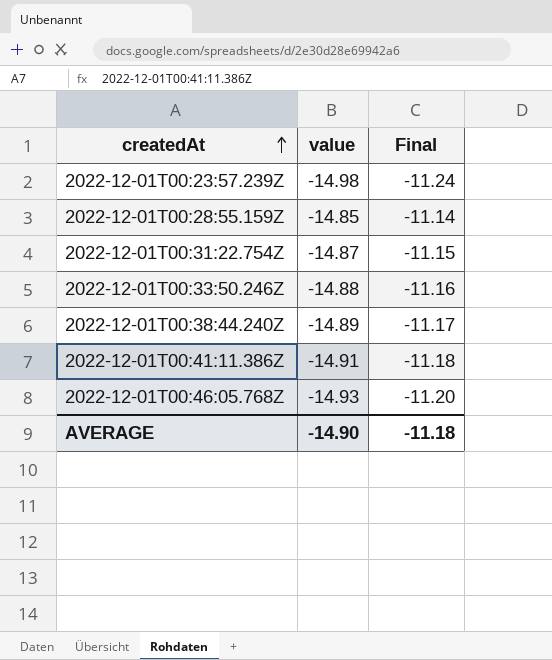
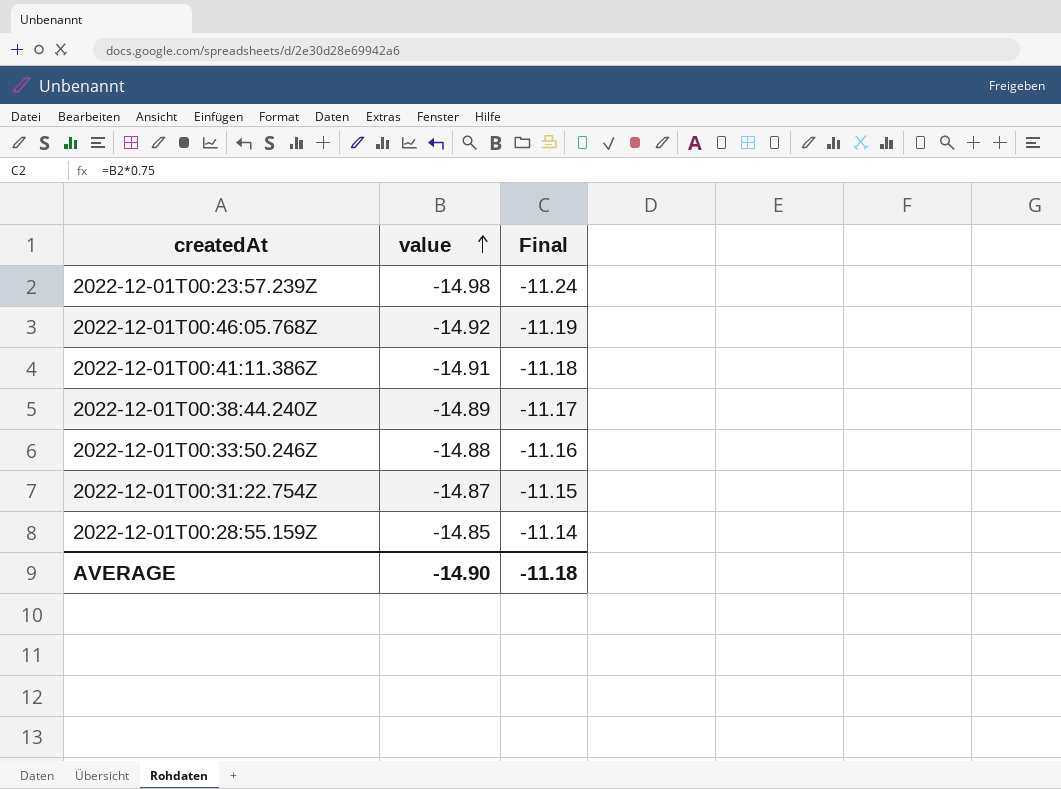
row order: createdAt ascending -> value ascending
2022-12-01T00:46:05.768Z | value: -14.93 -> -14.92
2022-12-01T00:46:05.768Z | Final: -11.20 -> -11.19

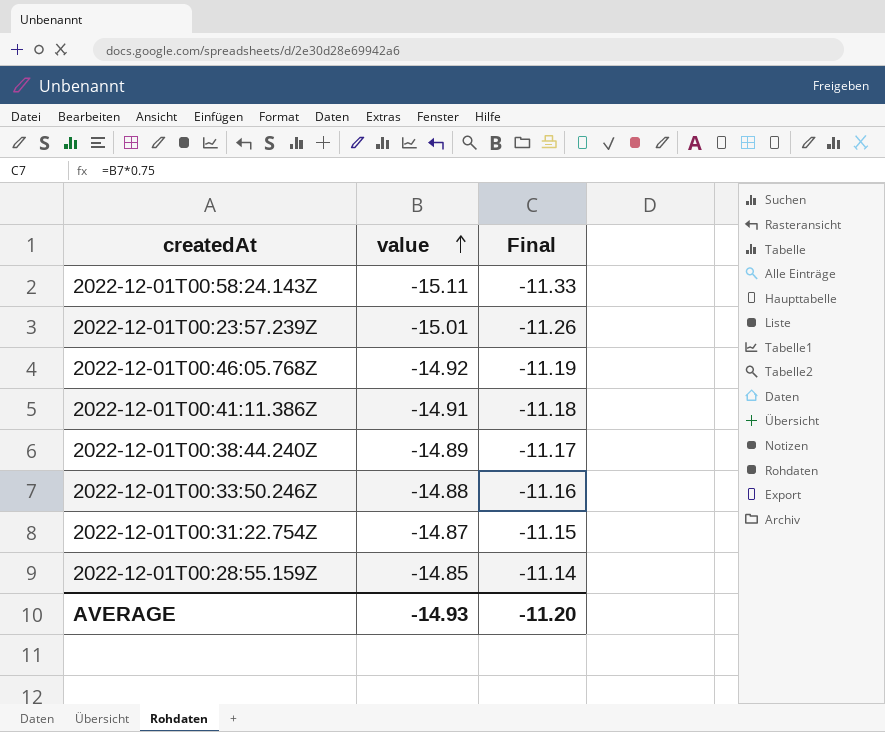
row 2022-12-01T00:58:24.143Z: none -> -15.11 | -11.33
2022-12-01T00:23:57.239Z | value: -14.98 -> -15.01
2022-12-01T00:23:57.239Z | Final: -11.24 -> -11.26
AVERAGE | value: -14.90 -> -14.93
AVERAGE | Final: -11.18 -> -11.20

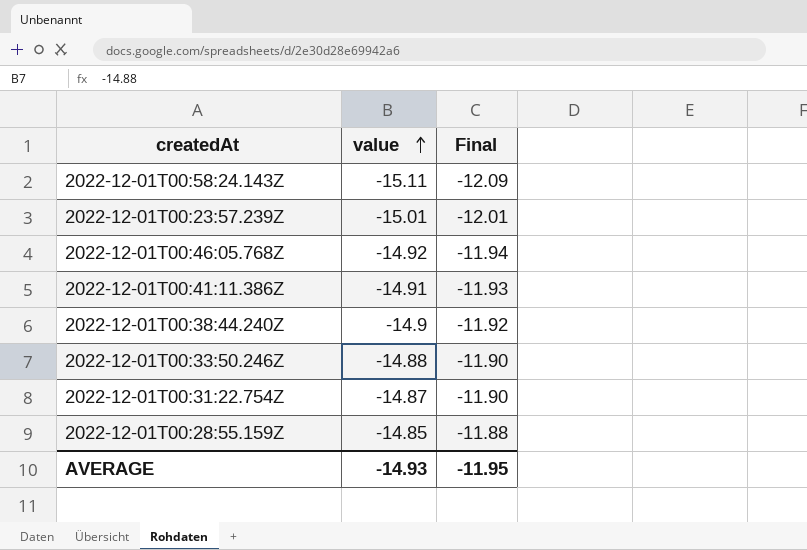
column Final | formula: [value] * 0.75 -> [value] * 0.8
2022-12-01T00:38:44.240Z | value: -14.89 -> -14.9
AVERAGE | Final: -11.20 -> -11.95

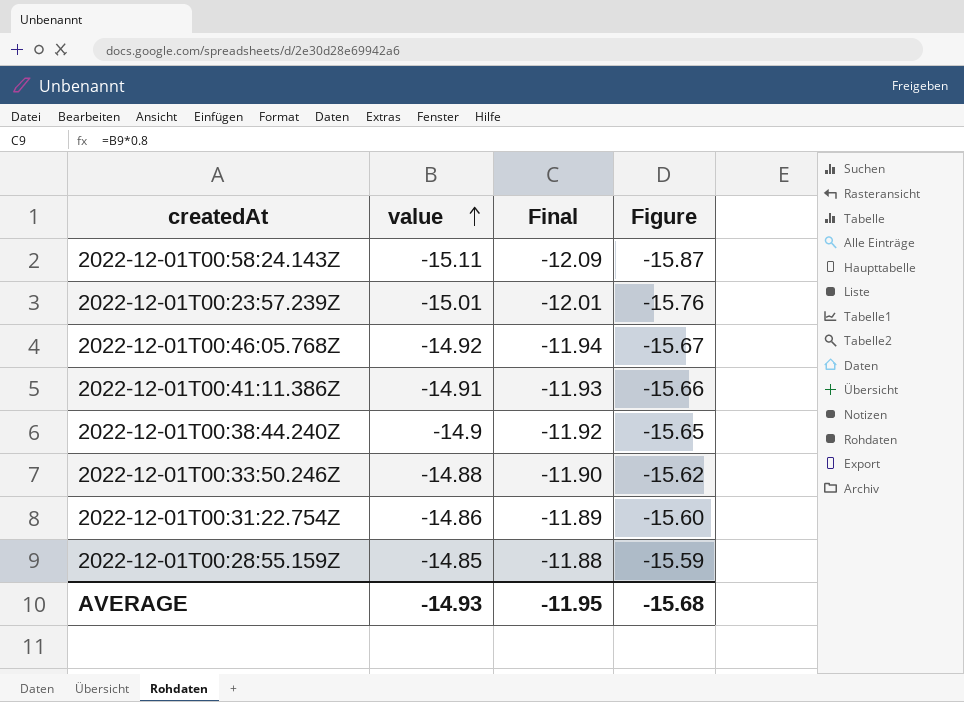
column Figure | formula: none -> [value] * 1.05
2022-12-01T00:31:22.754Z | value: -14.87 -> -14.86
2022-12-01T00:31:22.754Z | Final: -11.90 -> -11.89

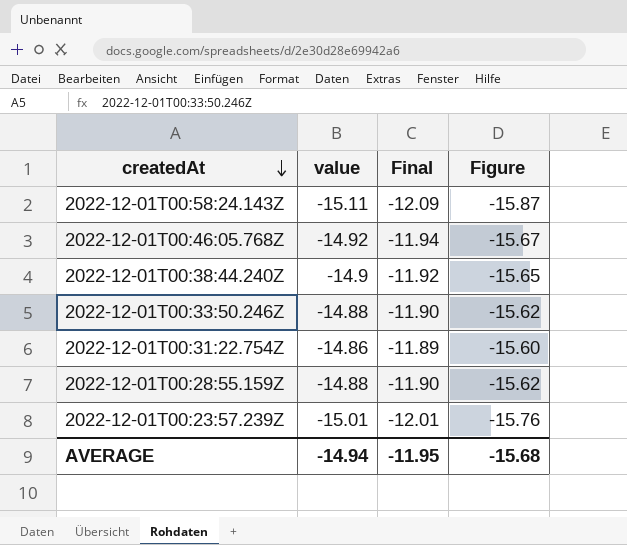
row order: value ascending -> createdAt descending
row 2022-12-01T00:41:11.386Z: -14.91 | -11.93 | -15.66 -> none
2022-12-01T00:28:55.159Z | value: -14.85 -> -14.88
2022-12-01T00:28:55.159Z | Final: -11.88 -> -11.90
2022-12-01T00:28:55.159Z | Figure: -15.59 -> -15.62
AVERAGE | value: -14.93 -> -14.94

